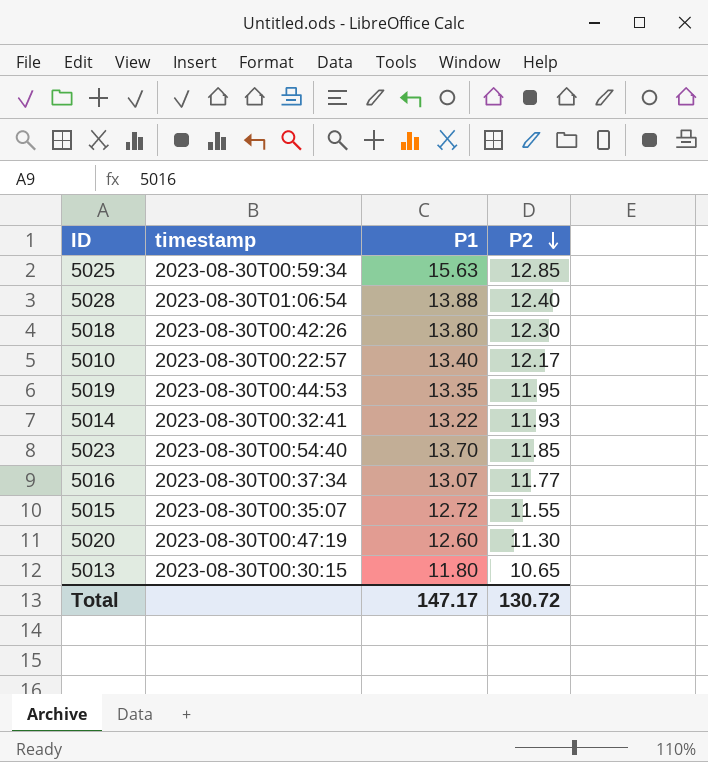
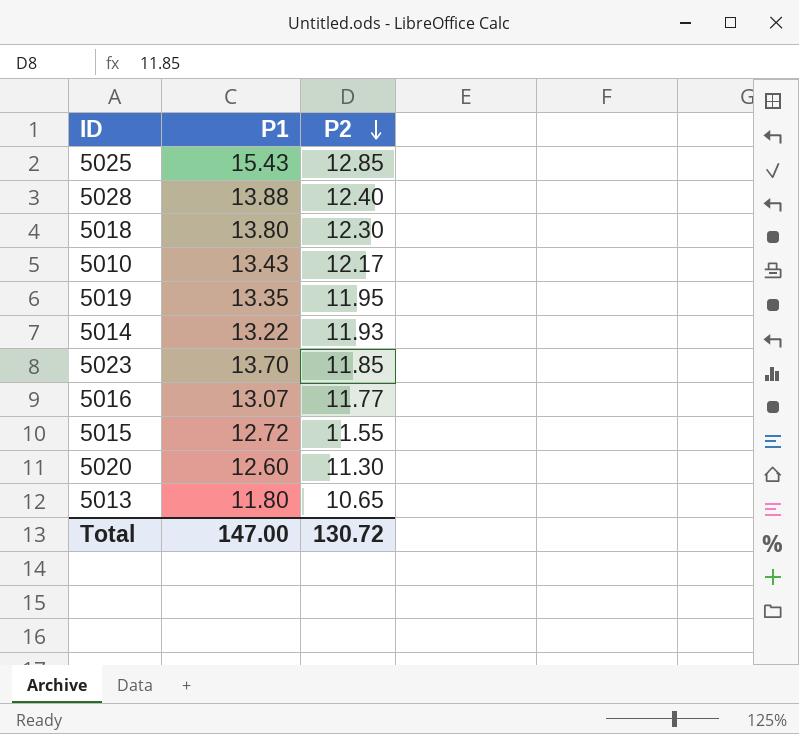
column timestamp | position: 2 -> none
5025 | P1: 15.63 -> 15.43
5010 | P1: 13.40 -> 13.43
Total | P1: 147.17 -> 147.00

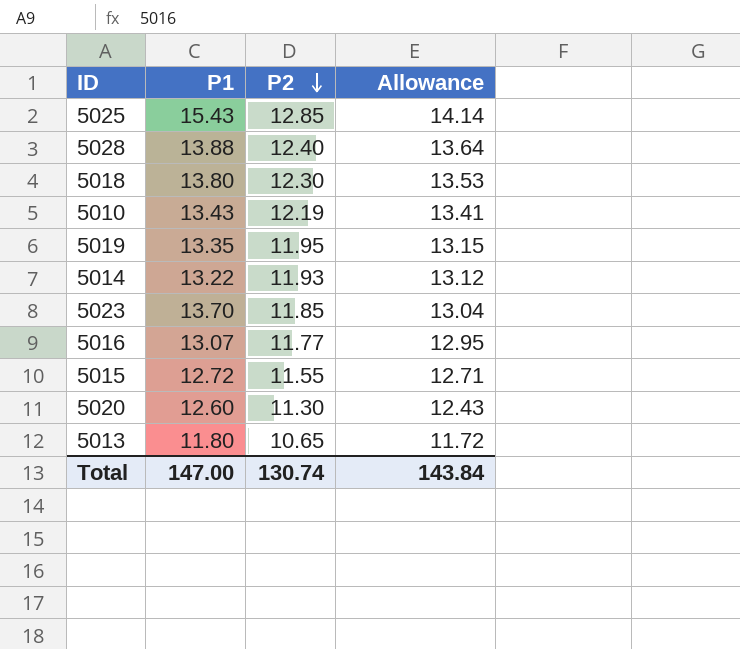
column Allowance | formula: none -> [P2] * 1.1
5010 | P2: 12.17 -> 12.19
Total | P2: 130.72 -> 130.74

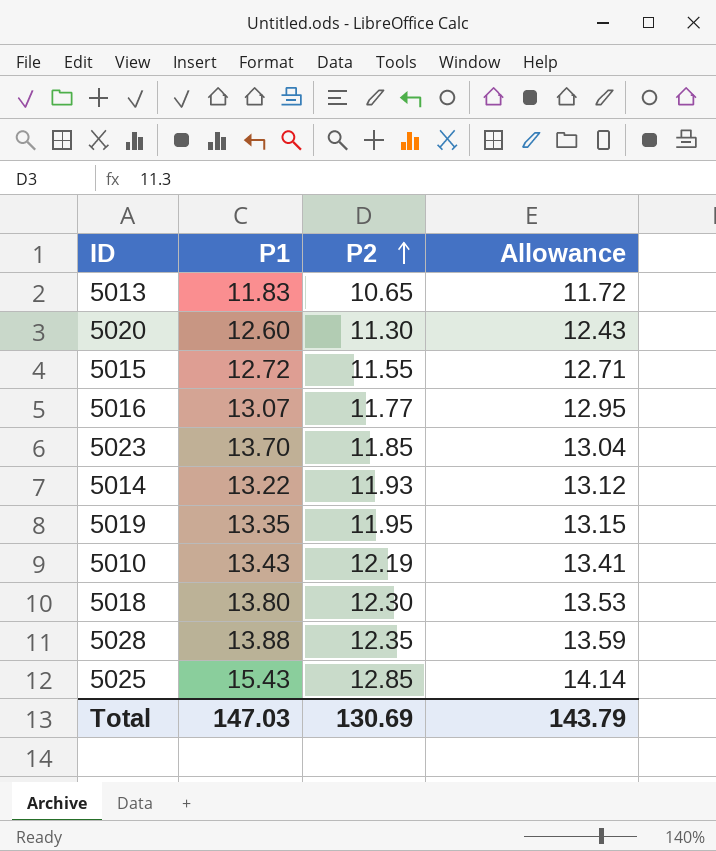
row order: P2 descending -> P2 ascending
5013 | P1: 11.80 -> 11.83
5028 | P2: 12.40 -> 12.35
5028 | Allowance: 13.64 -> 13.59
Total | P1: 147.00 -> 147.03
Total | P2: 130.74 -> 130.69
Total | Allowance: 143.84 -> 143.79

